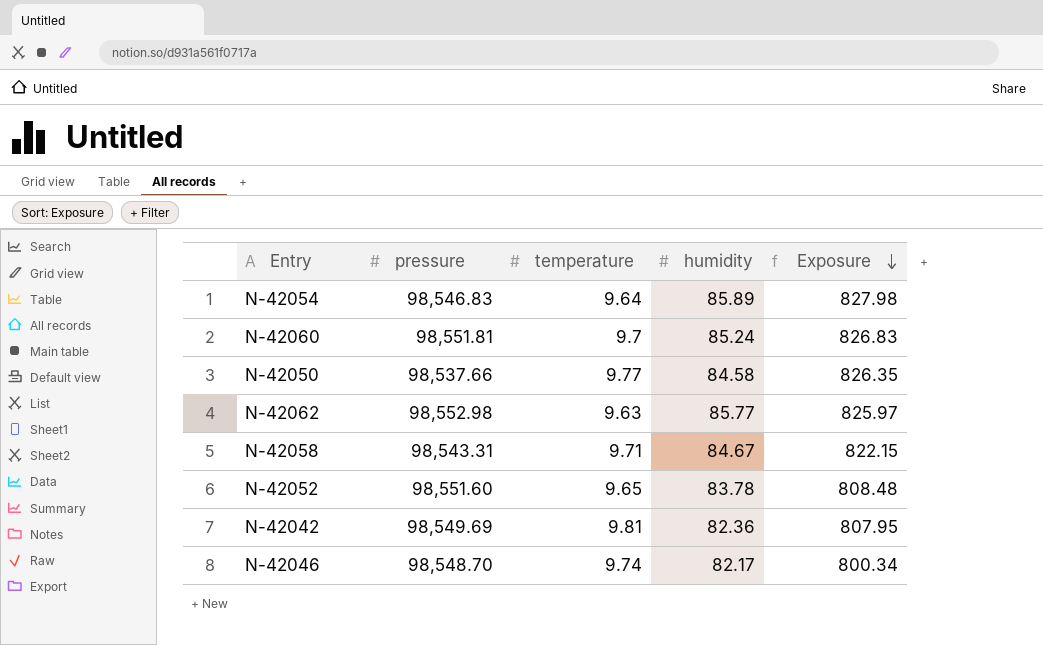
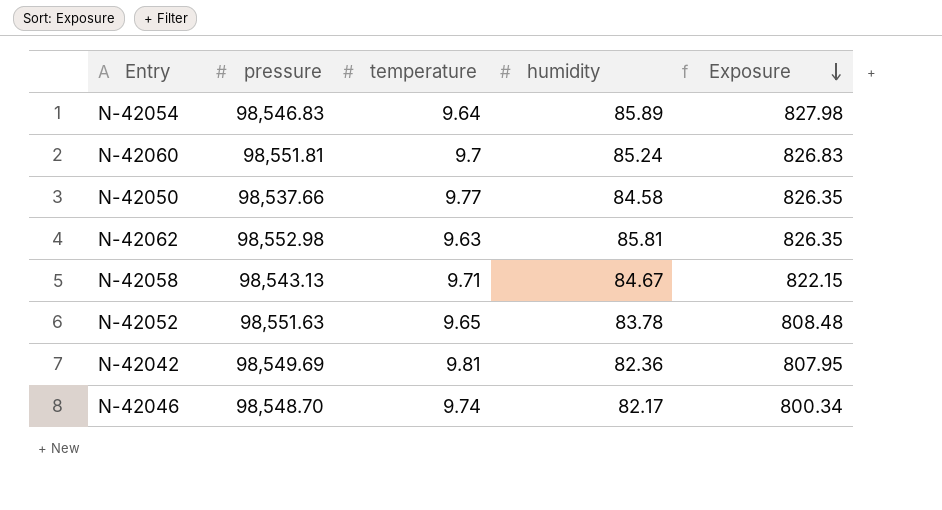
N-42062 | humidity: 85.77 -> 85.81
N-42062 | Exposure: 825.97 -> 826.35
N-42058 | pressure: 98,543.31 -> 98,543.13
N-42052 | pressure: 98,551.60 -> 98,551.63

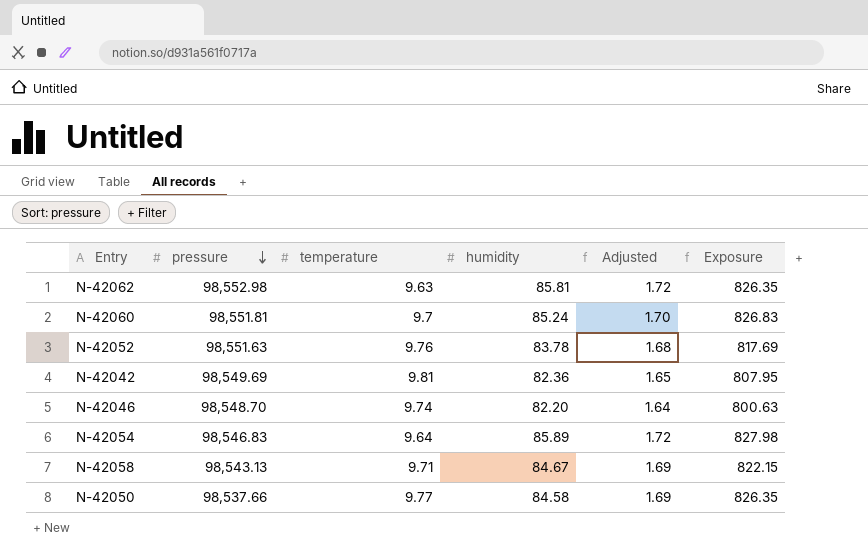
row order: Exposure descending -> pressure descending
column Adjusted | formula: none -> [humidity] * 0.02
N-42052 | temperature: 9.65 -> 9.76
N-42052 | Exposure: 808.48 -> 817.69
N-42046 | humidity: 82.17 -> 82.20
N-42046 | Exposure: 800.34 -> 800.63

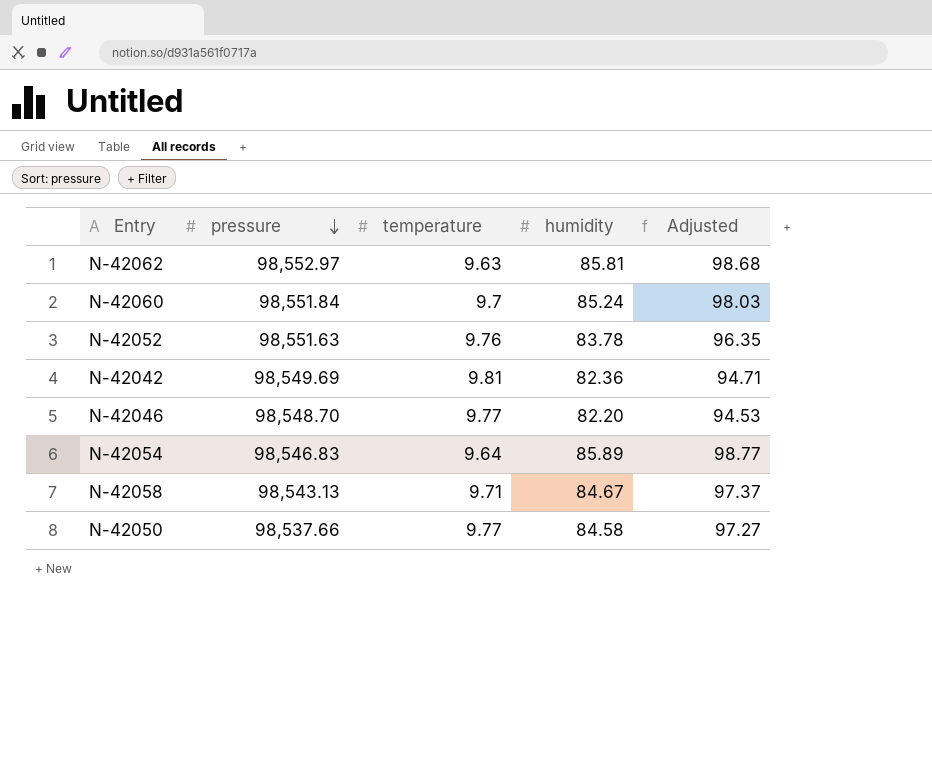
column Exposure | formula: [temperature] * [humidity] -> none
column Adjusted | formula: [humidity] * 0.02 -> [humidity] * 1.15
N-42062 | pressure: 98,552.98 -> 98,552.97
N-42060 | pressure: 98,551.81 -> 98,551.84
N-42046 | temperature: 9.74 -> 9.77

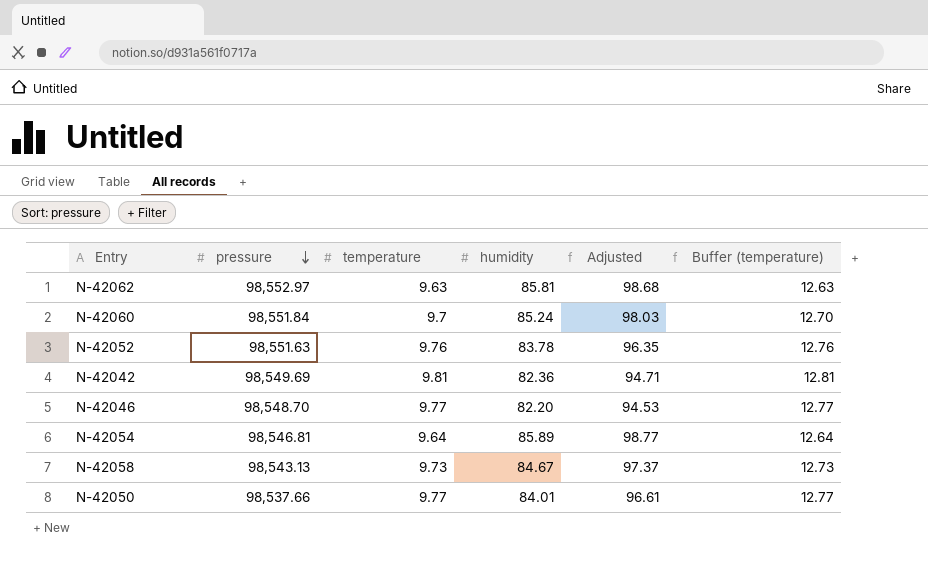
column Buffer (temperature) | formula: none -> [temperature] + 3
N-42054 | pressure: 98,546.83 -> 98,546.81
N-42058 | temperature: 9.71 -> 9.73
N-42050 | humidity: 84.58 -> 84.01
N-42050 | Adjusted: 97.27 -> 96.61

